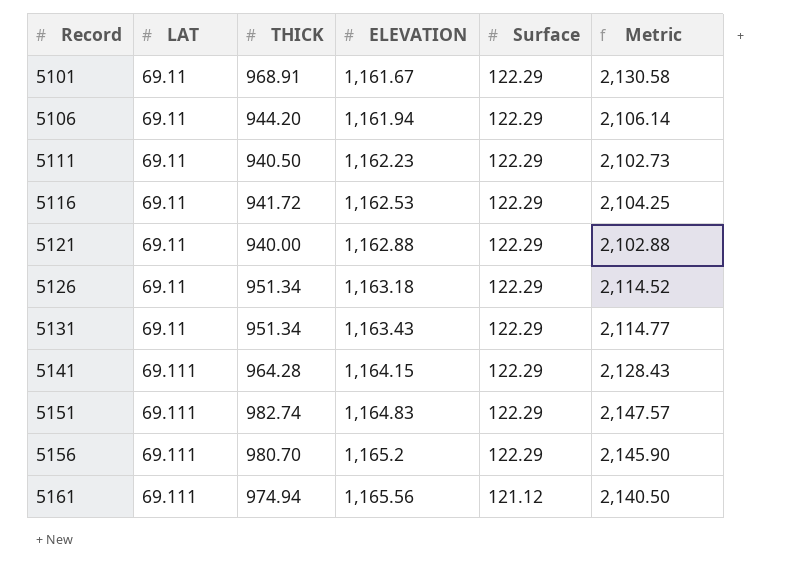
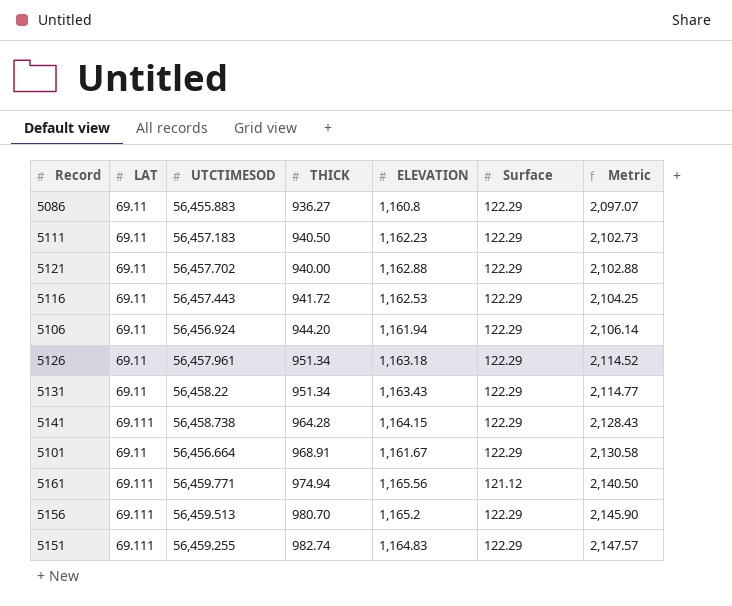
row order: Record ascending -> Metric ascending
column UTCTIMESOD | position: none -> 3
row 5086: none -> 69.11 | 56,455.883 | 936.27 | 1,160.8 | 122.29 | 2,097.07

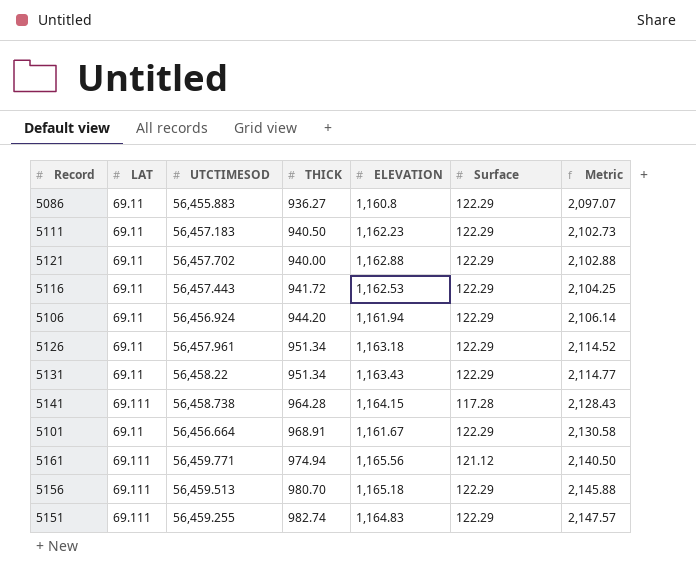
5141 | Surface: 122.29 -> 117.28
5156 | ELEVATION: 1,165.2 -> 1,165.18
5156 | Metric: 2,145.90 -> 2,145.88

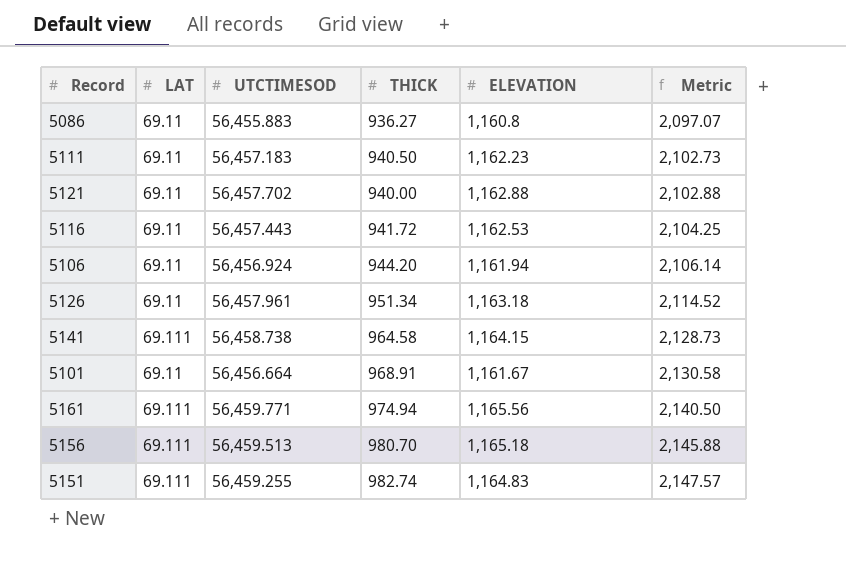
column Surface | position: 6 -> none
row 5131: 69.11 | 56,458.22 | 951.34 | 1,163.43 | 122.29 | 2,114.77 -> none
5141 | THICK: 964.28 -> 964.58
5141 | Metric: 2,128.43 -> 2,128.73

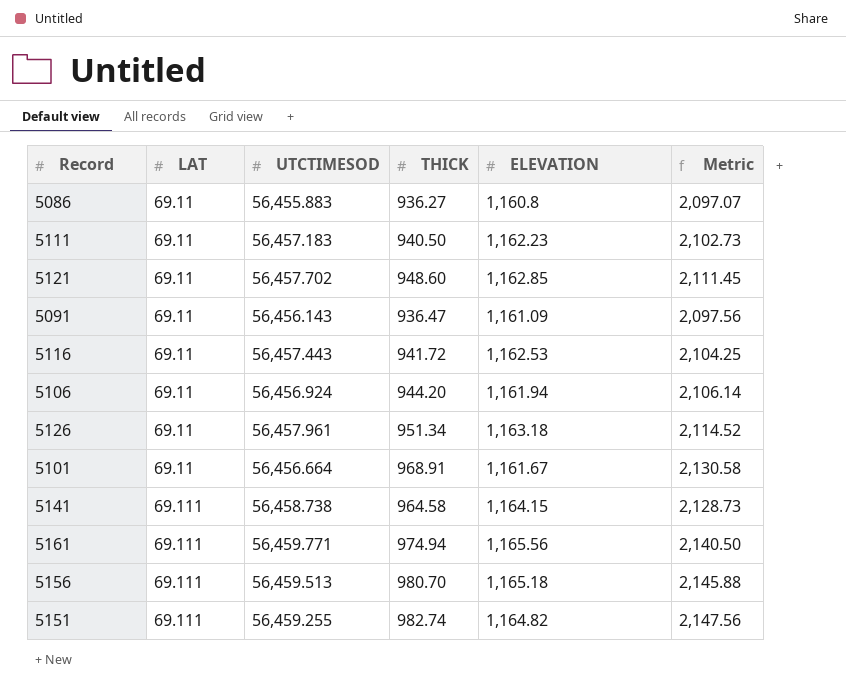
row order: Metric ascending -> LAT ascending
5121 | THICK: 940.00 -> 948.60
5121 | ELEVATION: 1,162.88 -> 1,162.85
5121 | Metric: 2,102.88 -> 2,111.45
row 5091: none -> 69.11 | 56,456.143 | 936.47 | 1,161.09 | 2,097.56
5151 | ELEVATION: 1,164.83 -> 1,164.82
5151 | Metric: 2,147.57 -> 2,147.56

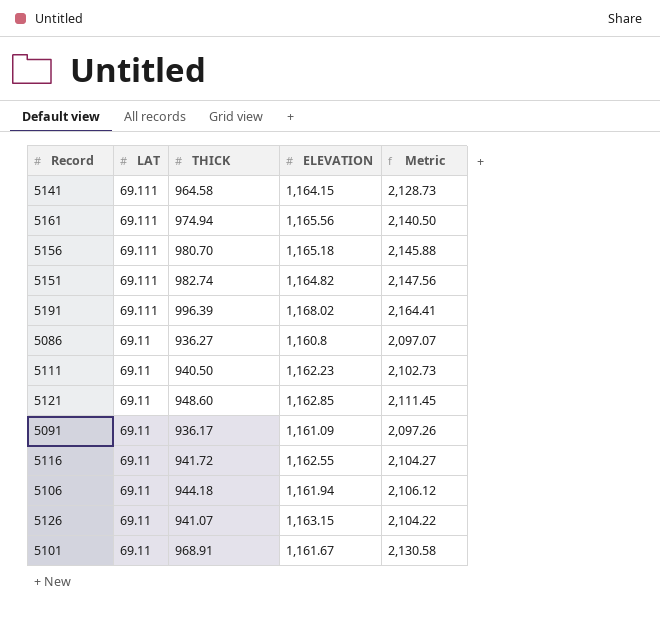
row order: LAT ascending -> LAT descending
column UTCTIMESOD | position: 3 -> none
row 5191: none -> 69.111 | 996.39 | 1,168.02 | 2,164.41
5091 | THICK: 936.47 -> 936.17
5091 | Metric: 2,097.56 -> 2,097.26
5116 | ELEVATION: 1,162.53 -> 1,162.55
5116 | Metric: 2,104.25 -> 2,104.27
5106 | THICK: 944.20 -> 944.18
5106 | Metric: 2,106.14 -> 2,106.12
5126 | THICK: 951.34 -> 941.07
5126 | ELEVATION: 1,163.18 -> 1,163.15
5126 | Metric: 2,114.52 -> 2,104.22

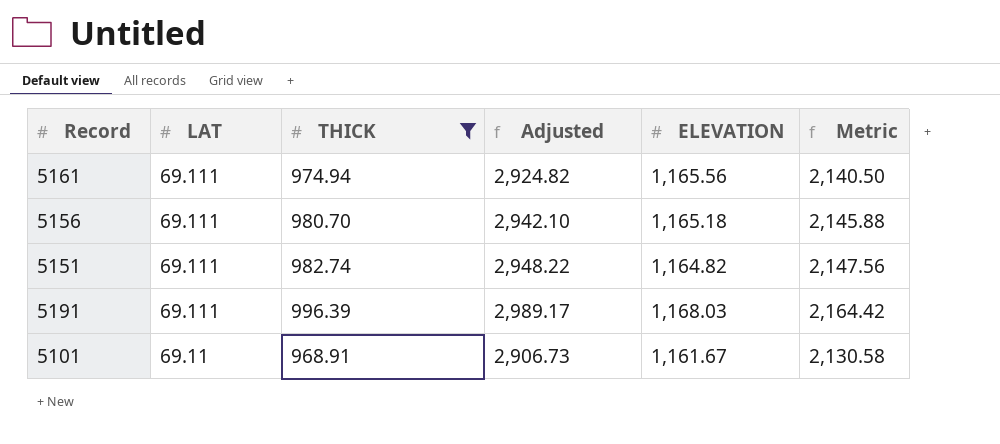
filter: none -> THICK >= 968.91
column Adjusted | formula: none -> [THICK] * 3
5191 | ELEVATION: 1,168.02 -> 1,168.03
5191 | Metric: 2,164.41 -> 2,164.42

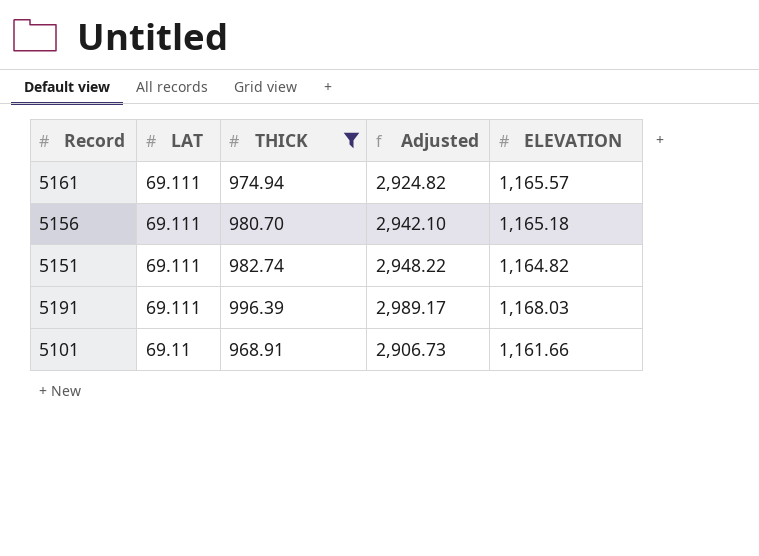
column Metric | formula: [THICK] + [ELEVATION] -> none
5161 | ELEVATION: 1,165.56 -> 1,165.57
5101 | ELEVATION: 1,161.67 -> 1,161.66

